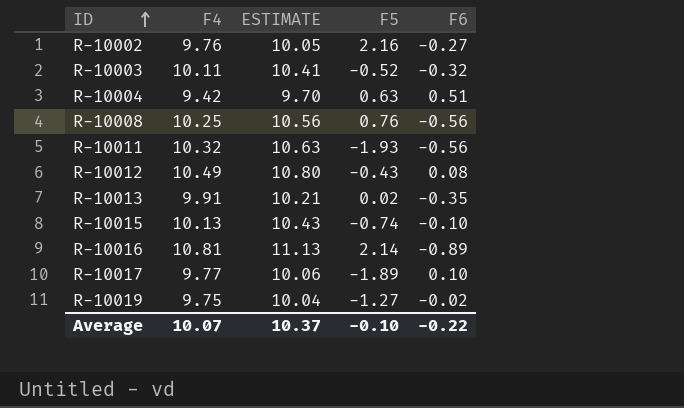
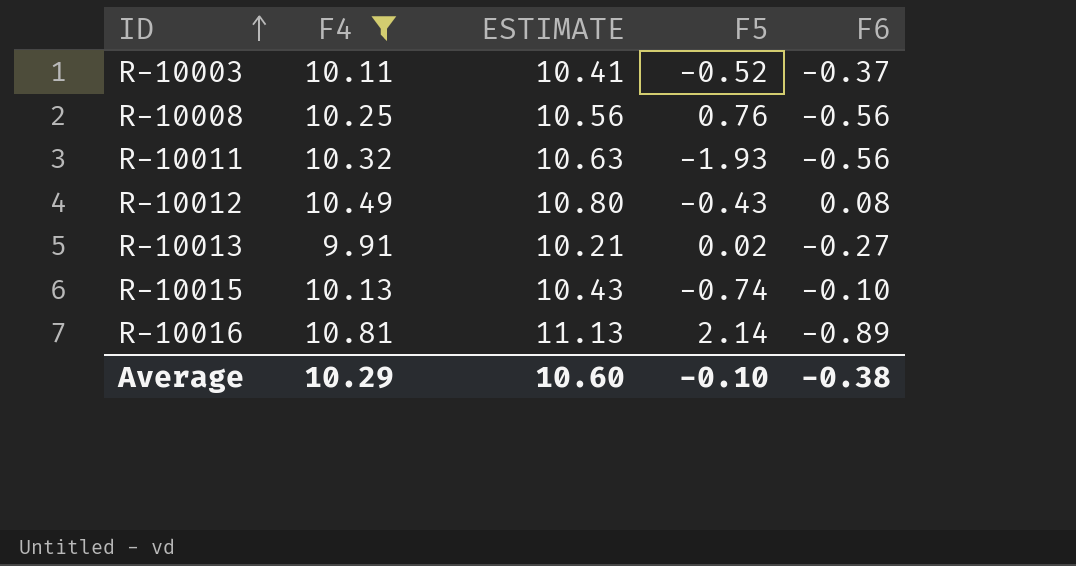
filter: none -> F4 >= 9.91
R-10003 | F6: -0.32 -> -0.37
R-10013 | F6: -0.35 -> -0.27
Average | F4: 10.07 -> 10.29
Average | ESTIMATE: 10.37 -> 10.60
Average | F6: -0.22 -> -0.38

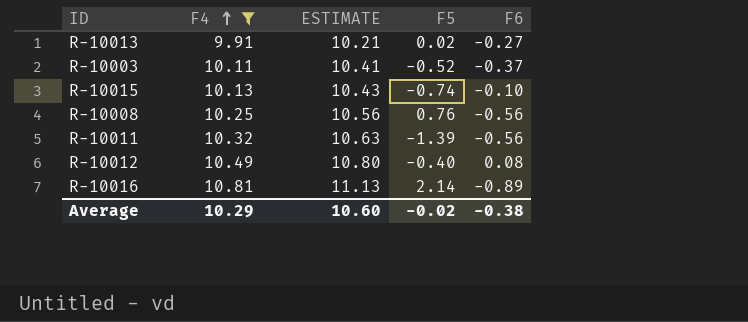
row order: ID ascending -> F4 ascending
R-10011 | F5: -1.93 -> -1.39
R-10012 | F5: -0.43 -> -0.40
Average | F5: -0.10 -> -0.02

